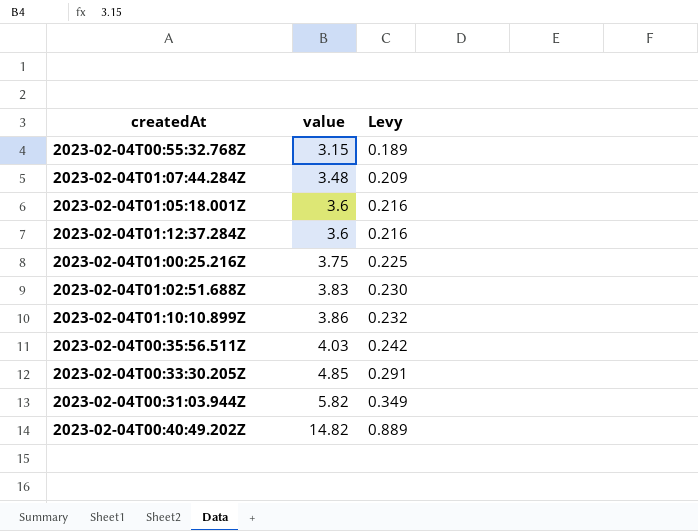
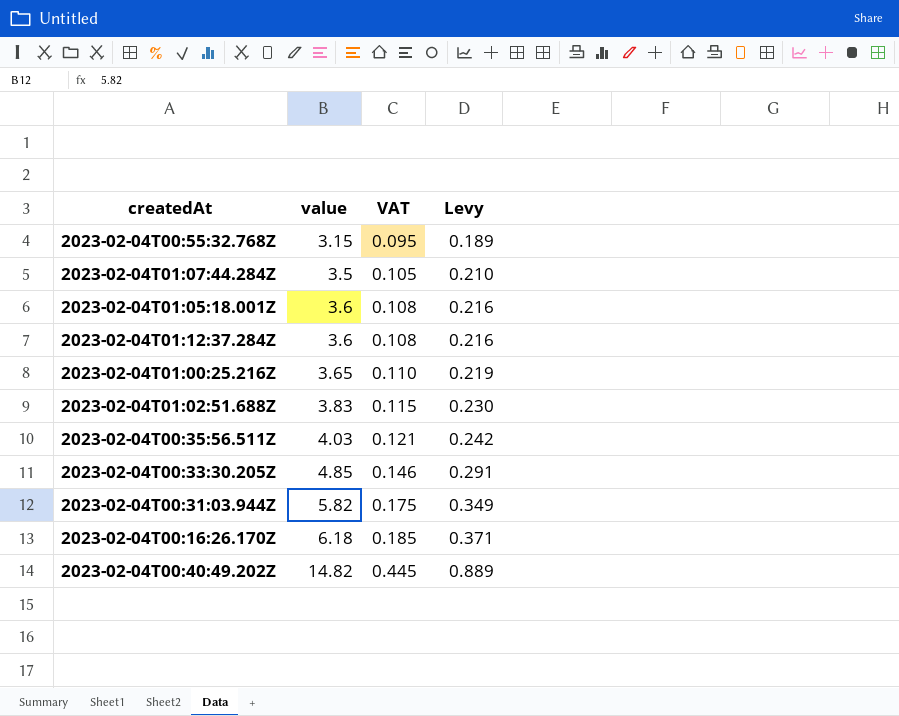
column VAT | formula: none -> [value] * 0.03
row 2023-02-04T01:10:10.899Z: 3.86 | 0.232 -> none
2023-02-04T01:07:44.284Z | value: 3.48 -> 3.5
2023-02-04T01:07:44.284Z | Levy: 0.209 -> 0.210
2023-02-04T01:00:25.216Z | value: 3.75 -> 3.65
2023-02-04T01:00:25.216Z | Levy: 0.225 -> 0.219
row 2023-02-04T00:16:26.170Z: none -> 6.18 | 0.185 | 0.371

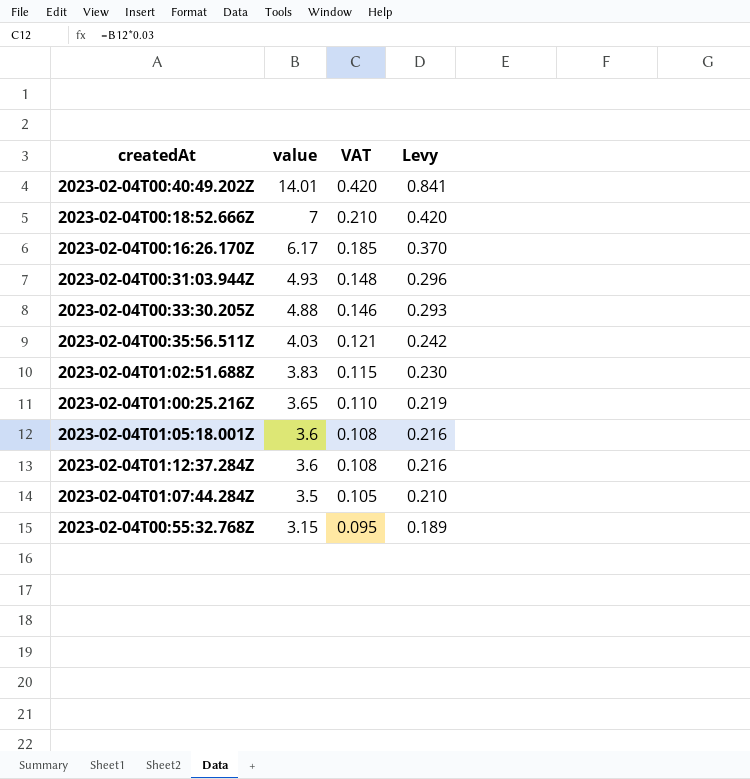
row order: value ascending -> value descending
2023-02-04T00:40:49.202Z | value: 14.82 -> 14.01
2023-02-04T00:40:49.202Z | VAT: 0.445 -> 0.420
2023-02-04T00:40:49.202Z | Levy: 0.889 -> 0.841
row 2023-02-04T00:18:52.666Z: none -> 7 | 0.210 | 0.420
2023-02-04T00:16:26.170Z | value: 6.18 -> 6.17
2023-02-04T00:16:26.170Z | Levy: 0.371 -> 0.370
2023-02-04T00:31:03.944Z | value: 5.82 -> 4.93
2023-02-04T00:31:03.944Z | VAT: 0.175 -> 0.148
2023-02-04T00:31:03.944Z | Levy: 0.349 -> 0.296
2023-02-04T00:33:30.205Z | value: 4.85 -> 4.88
2023-02-04T00:33:30.205Z | Levy: 0.291 -> 0.293

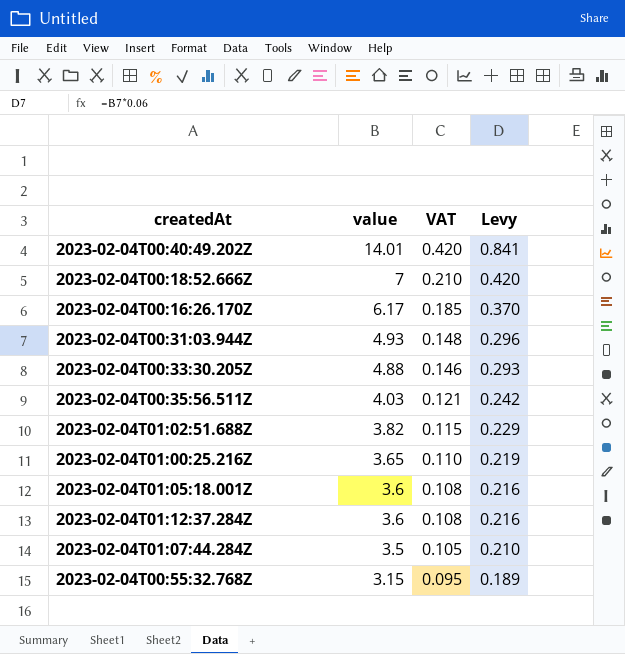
2023-02-04T01:02:51.688Z | value: 3.83 -> 3.82
2023-02-04T01:02:51.688Z | Levy: 0.230 -> 0.229

